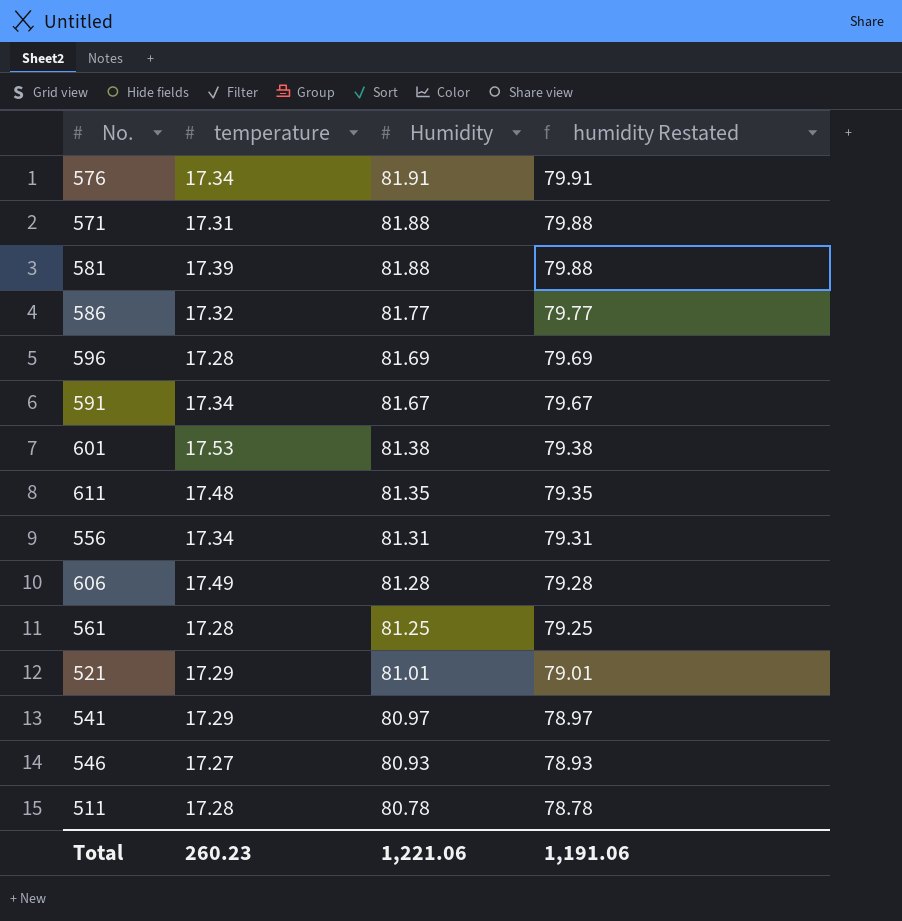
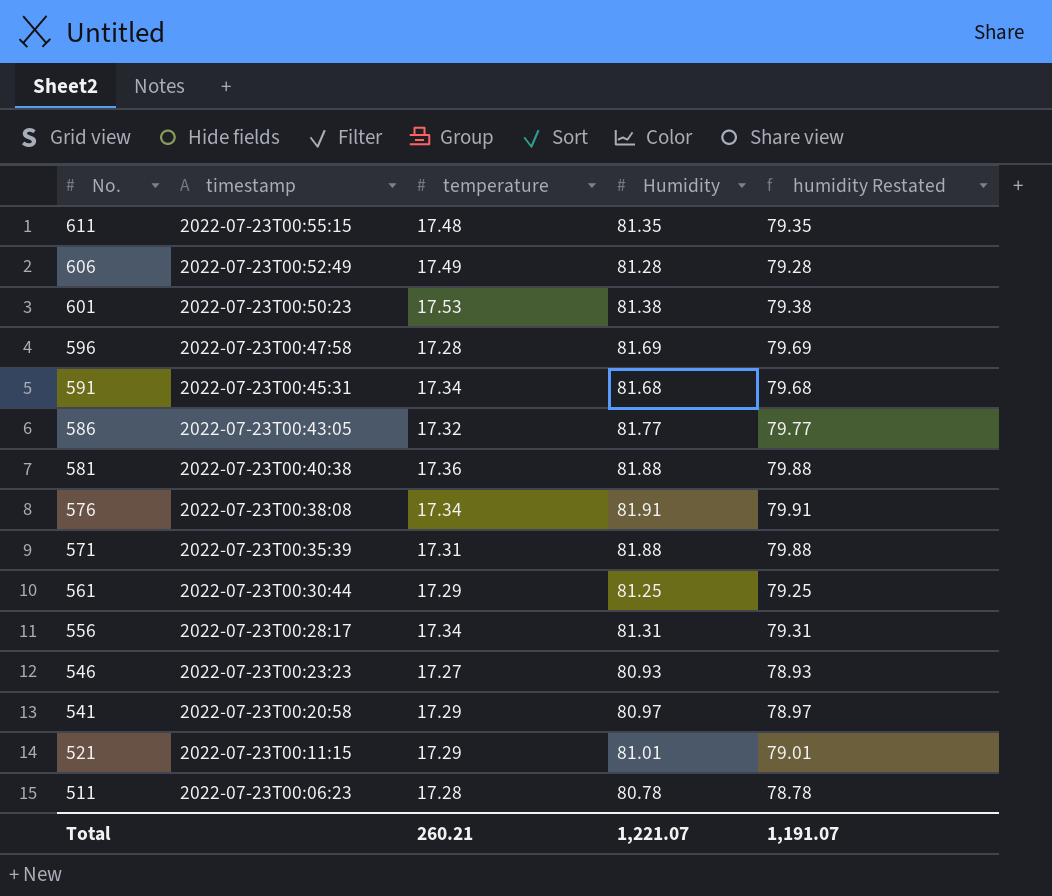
row order: Humidity descending -> No. descending
column timestamp | position: none -> 2
591 | Humidity: 81.67 -> 81.68
591 | humidity Restated: 79.67 -> 79.68
581 | temperature: 17.39 -> 17.36
561 | temperature: 17.28 -> 17.29
Total | temperature: 260.23 -> 260.21
Total | Humidity: 1,221.06 -> 1,221.07
Total | humidity Restated: 1,191.06 -> 1,191.07

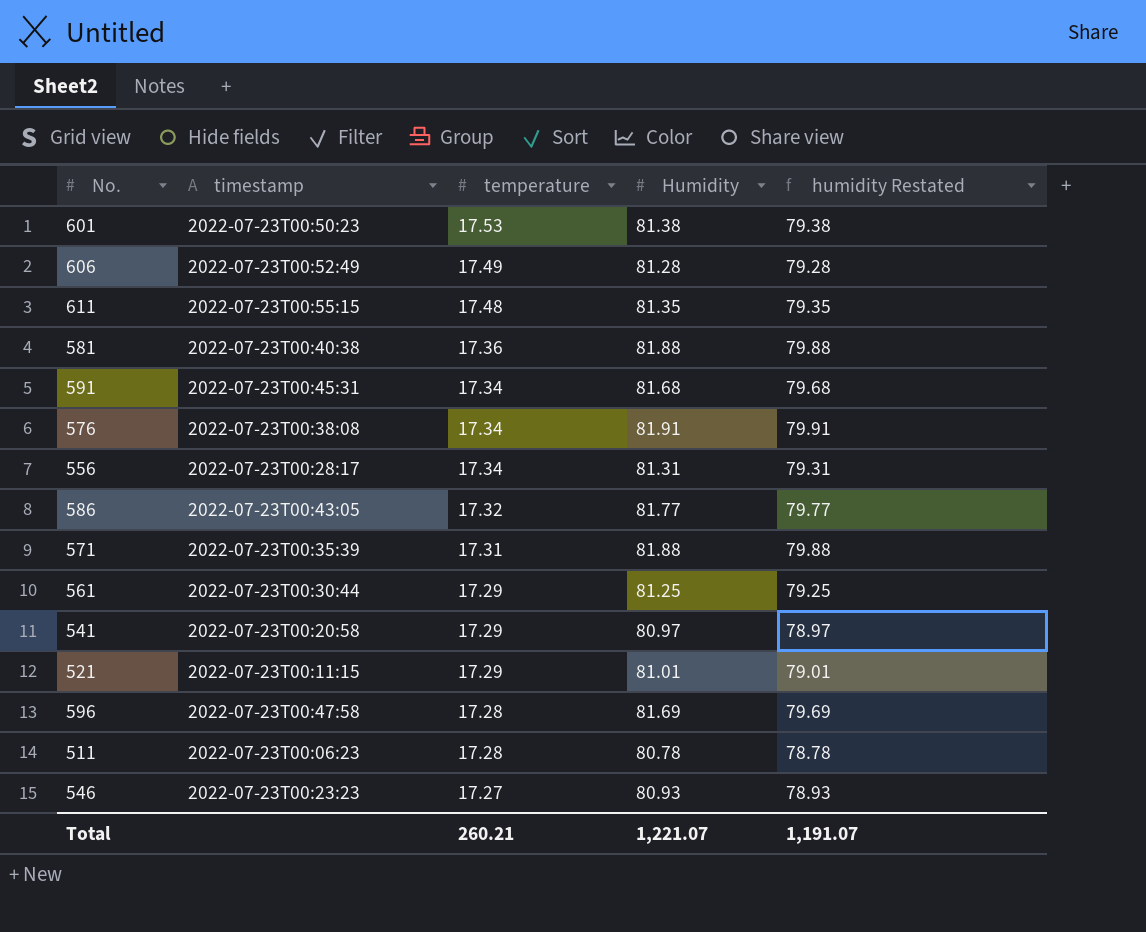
row order: No. descending -> temperature descending

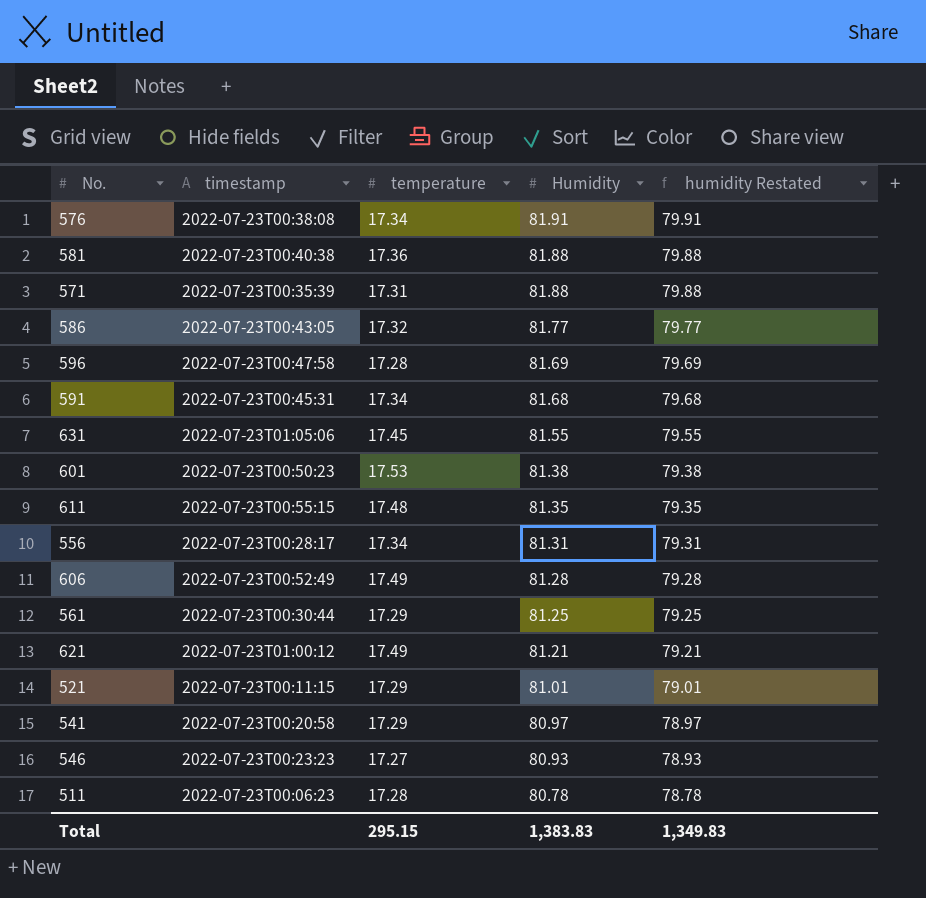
row order: temperature descending -> Humidity descending
row 631: none -> 2022-07-23T01:05:06 | 17.45 | 81.55 | 79.55
row 621: none -> 2022-07-23T01:00:12 | 17.49 | 81.21 | 79.21
Total | temperature: 260.21 -> 295.15
Total | Humidity: 1,221.07 -> 1,383.83
Total | humidity Restated: 1,191.07 -> 1,349.83

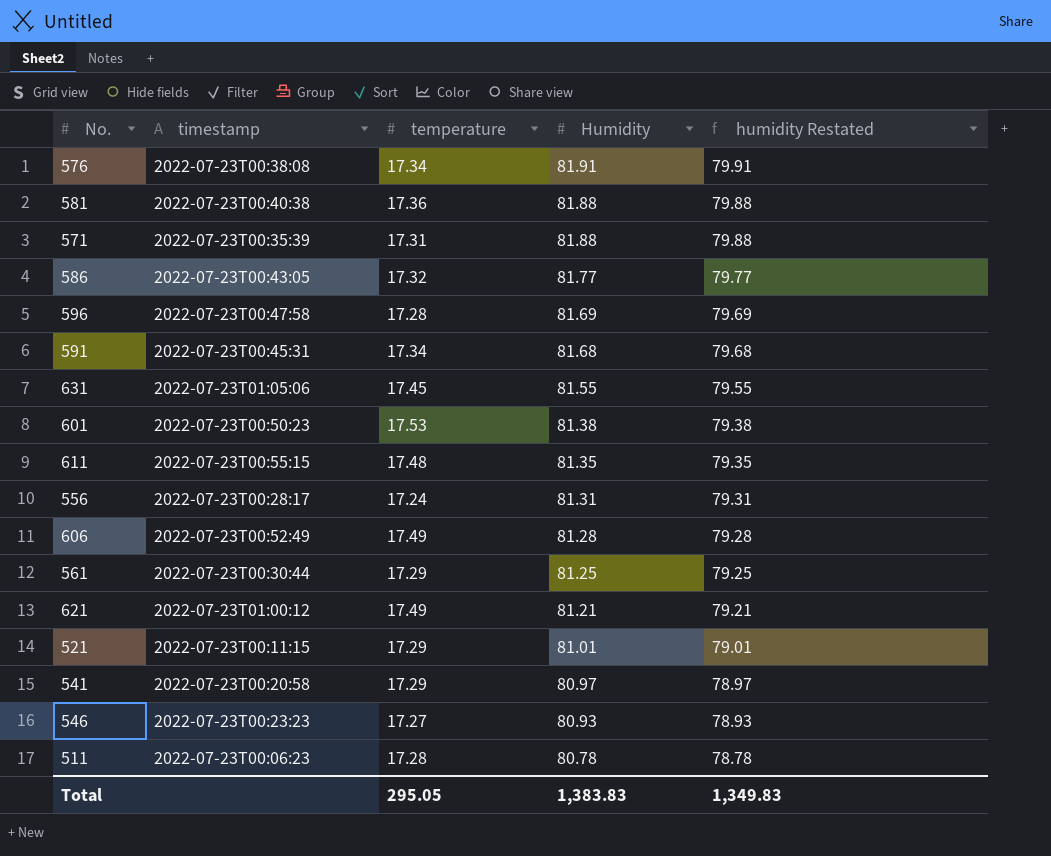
556 | temperature: 17.34 -> 17.24
Total | temperature: 295.15 -> 295.05

